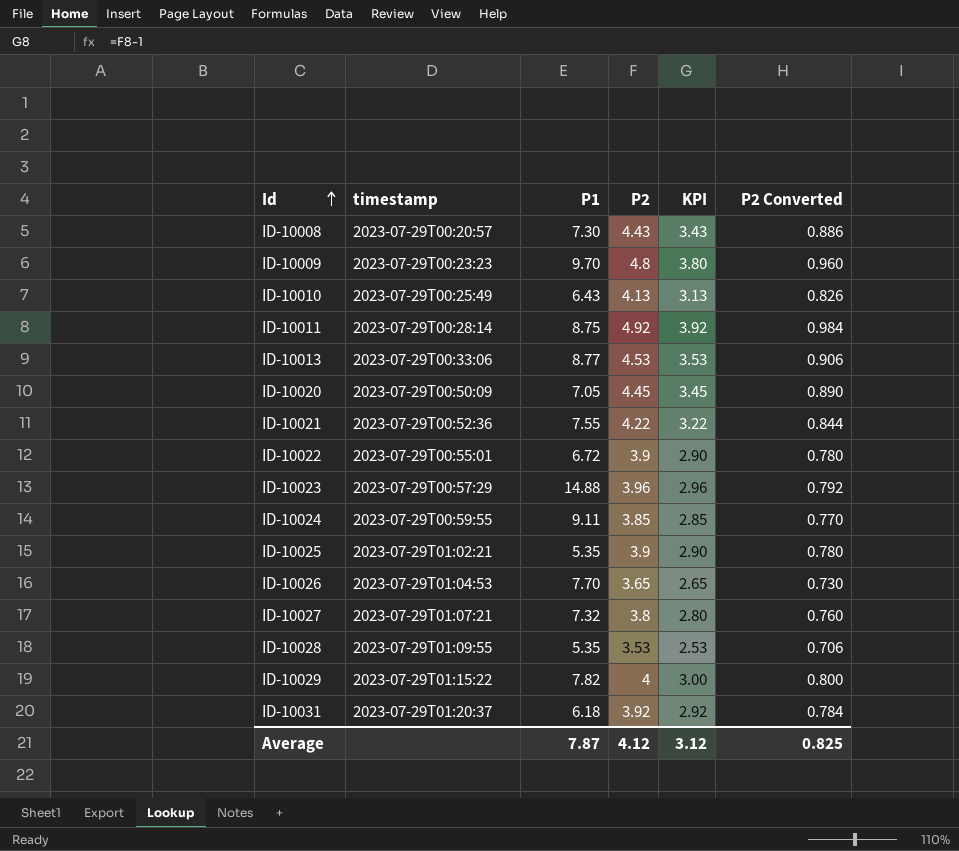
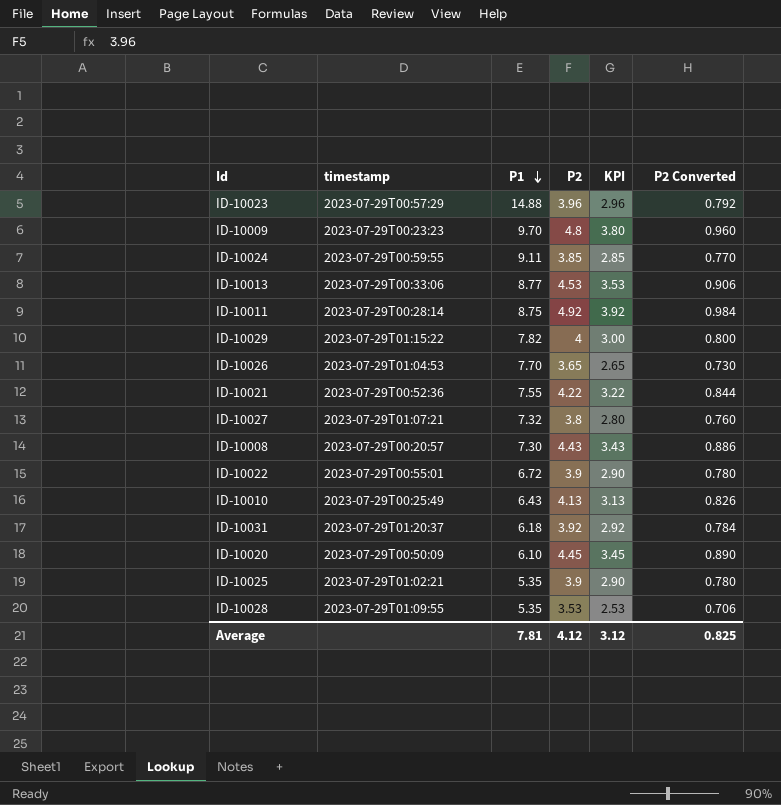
row order: Id ascending -> P1 descending
ID-10020 | P1: 7.05 -> 6.10
Average | P1: 7.87 -> 7.81

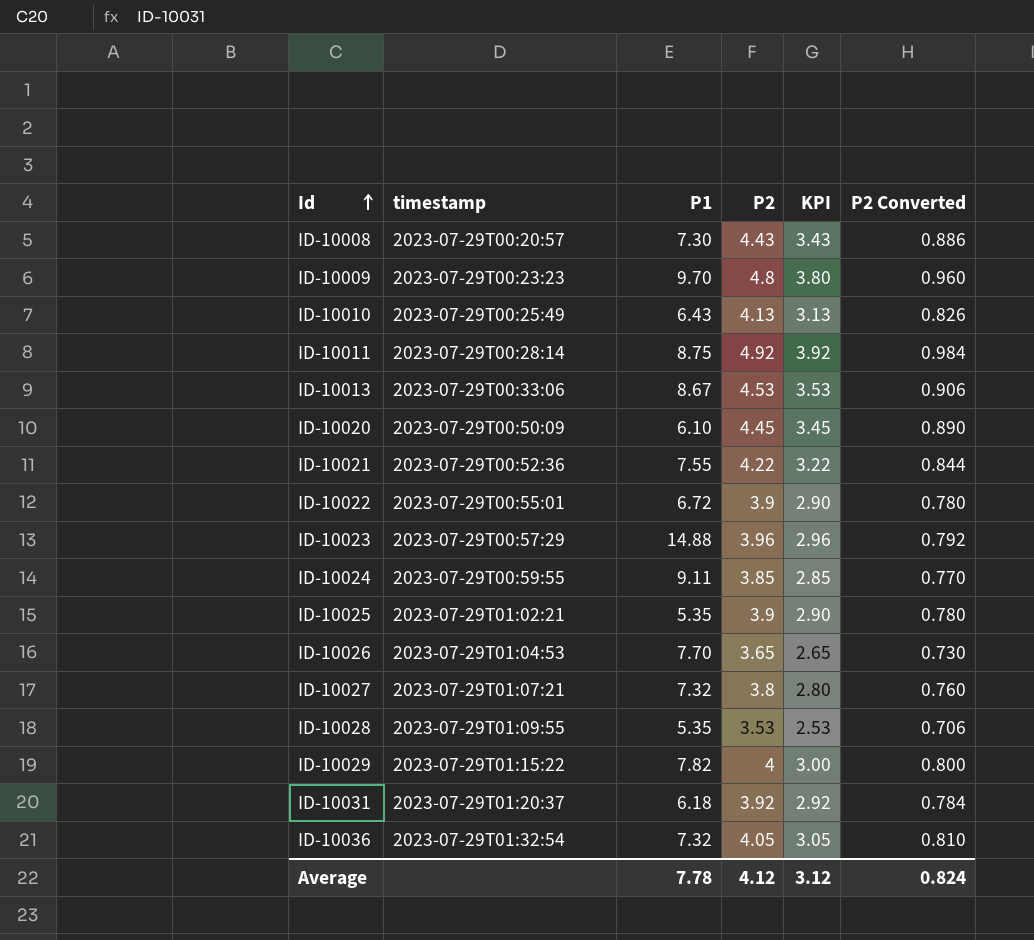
row order: P1 descending -> Id ascending
ID-10013 | P1: 8.77 -> 8.67
row ID-10036: none -> 2023-07-29T01:32:54 | 7.32 | 4.05 | 3.05 | 0.810
Average | P1: 7.81 -> 7.78
Average | P2 Converted: 0.825 -> 0.824

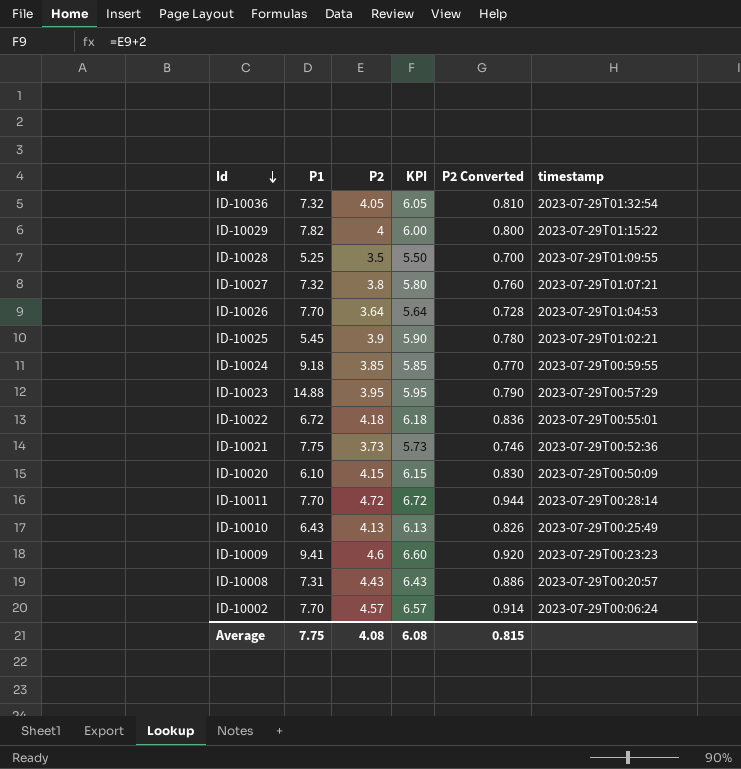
row order: Id ascending -> Id descending
column KPI | formula: [P2] - 1 -> [P2] + 2
column timestamp | position: 2 -> 6
row ID-10013: 2023-07-29T00:33:06 | 8.67 | 4.53 | 3.53 | 0.906 -> none
row ID-10031: 2023-07-29T01:20:37 | 6.18 | 3.92 | 2.92 | 0.784 -> none
ID-10028 | P1: 5.35 -> 5.25
ID-10028 | P2: 3.53 -> 3.5
ID-10028 | P2 Converted: 0.706 -> 0.700
ID-10026 | P2: 3.65 -> 3.64
ID-10026 | P2 Converted: 0.730 -> 0.728
ID-10025 | P1: 5.35 -> 5.45
ID-10024 | P1: 9.11 -> 9.18
ID-10023 | P2: 3.96 -> 3.95
ID-10023 | P2 Converted: 0.792 -> 0.790
ID-10022 | P2: 3.9 -> 4.18
ID-10022 | P2 Converted: 0.780 -> 0.836
ID-10021 | P1: 7.55 -> 7.75
ID-10021 | P2: 4.22 -> 3.73
ID-10021 | P2 Converted: 0.844 -> 0.746
ID-10020 | P2: 4.45 -> 4.15
ID-10020 | P2 Converted: 0.890 -> 0.830
ID-10011 | P1: 8.75 -> 7.70
ID-10011 | P2: 4.92 -> 4.72
ID-10011 | P2 Converted: 0.984 -> 0.944
ID-10009 | P1: 9.70 -> 9.41
ID-10009 | P2: 4.8 -> 4.6
ID-10009 | P2 Converted: 0.960 -> 0.920
ID-10008 | P1: 7.30 -> 7.31
row ID-10002: none -> 7.70 | 4.57 | 6.57 | 0.914 | 2023-07-29T00:06:24
Average | P1: 7.78 -> 7.75
Average | P2: 4.12 -> 4.08
Average | KPI: 3.12 -> 6.08
Average | P2 Converted: 0.824 -> 0.815

